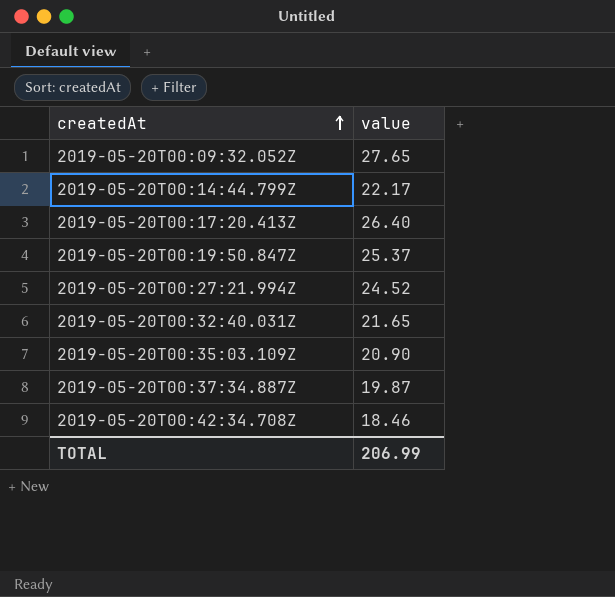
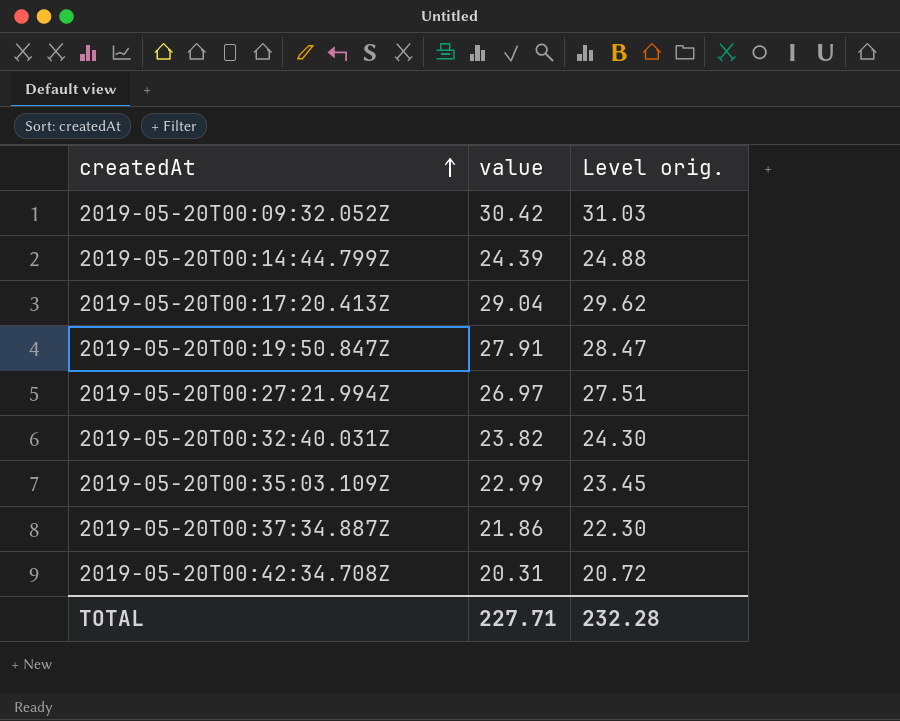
column Level orig. | formula: none -> [value] * 1.02
2019-05-20T00:09:32.052Z | value: 27.65 -> 30.42
2019-05-20T00:14:44.799Z | value: 22.17 -> 24.39
2019-05-20T00:17:20.413Z | value: 26.40 -> 29.04
2019-05-20T00:19:50.847Z | value: 25.37 -> 27.91
2019-05-20T00:27:21.994Z | value: 24.52 -> 26.97
2019-05-20T00:32:40.031Z | value: 21.65 -> 23.82
2019-05-20T00:35:03.109Z | value: 20.90 -> 22.99
2019-05-20T00:37:34.887Z | value: 19.87 -> 21.86
2019-05-20T00:42:34.708Z | value: 18.46 -> 20.31
TOTAL | value: 206.99 -> 227.71

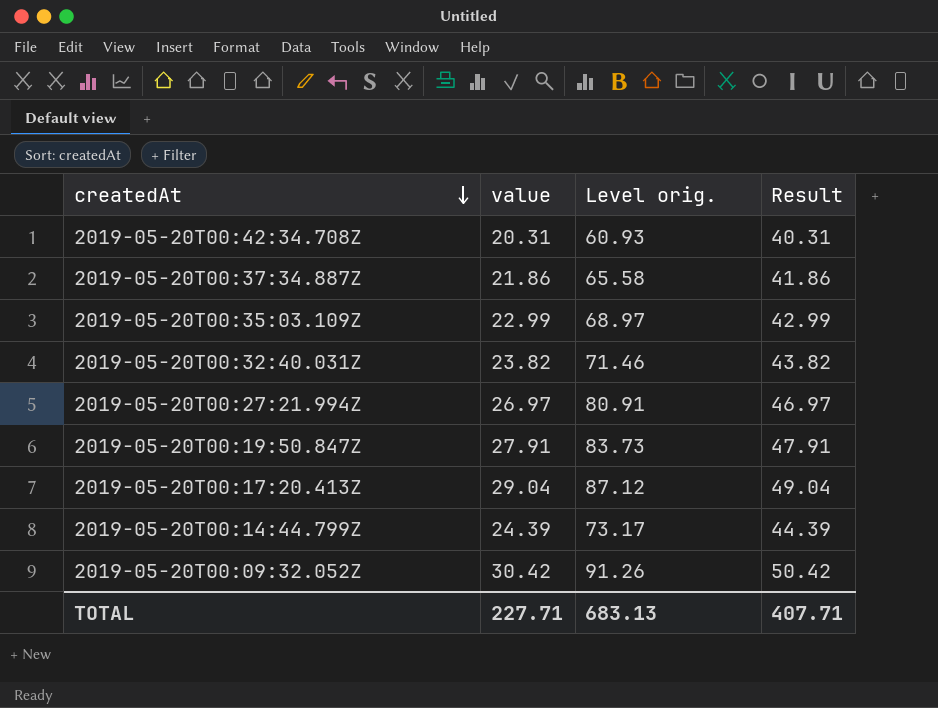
row order: createdAt ascending -> createdAt descending
column Level orig. | formula: [value] * 1.02 -> [value] * 3
column Result | formula: none -> [value] + 20
TOTAL | Level orig.: 232.28 -> 683.13

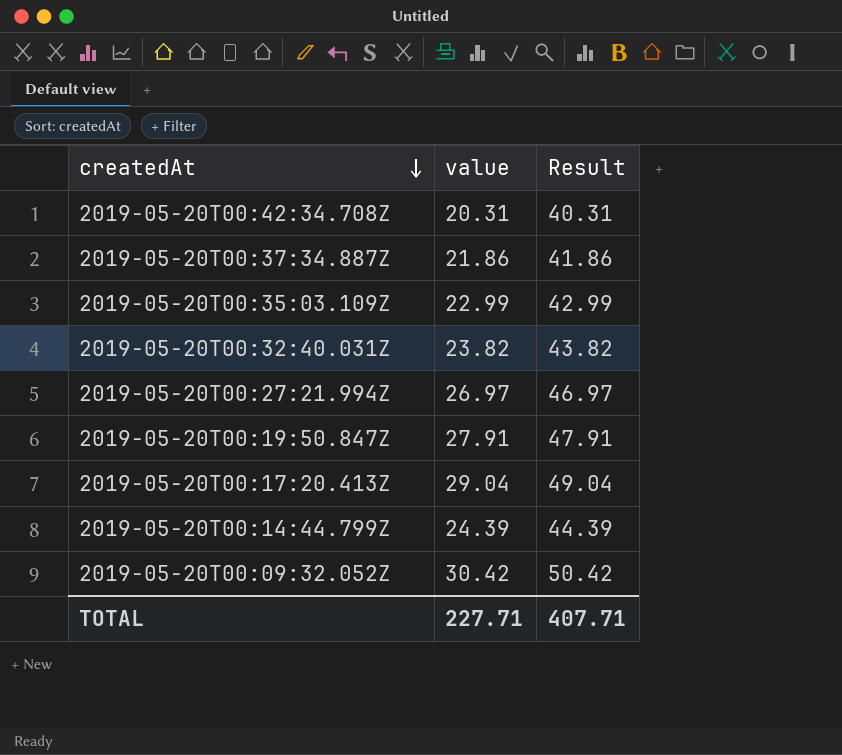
column Level orig. | formula: [value] * 3 -> none

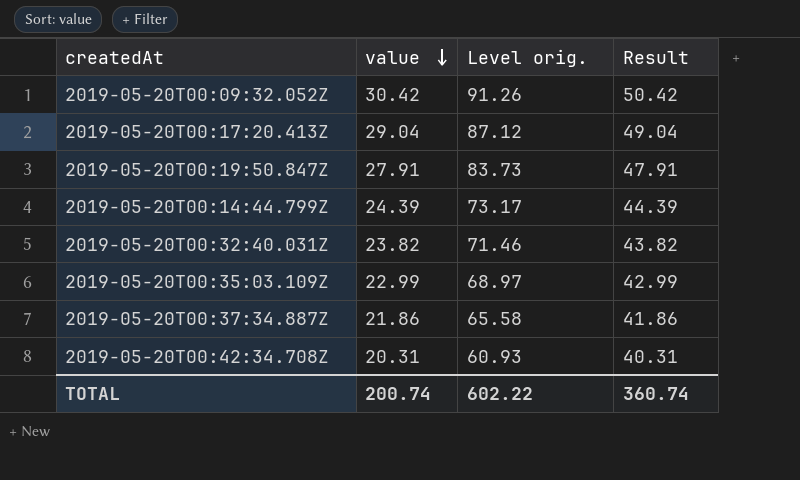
row order: createdAt descending -> value descending
column Level orig. | formula: none -> [value] * 3
row 2019-05-20T00:27:21.994Z: 26.97 | 46.97 -> none
TOTAL | value: 227.71 -> 200.74
TOTAL | Result: 407.71 -> 360.74

